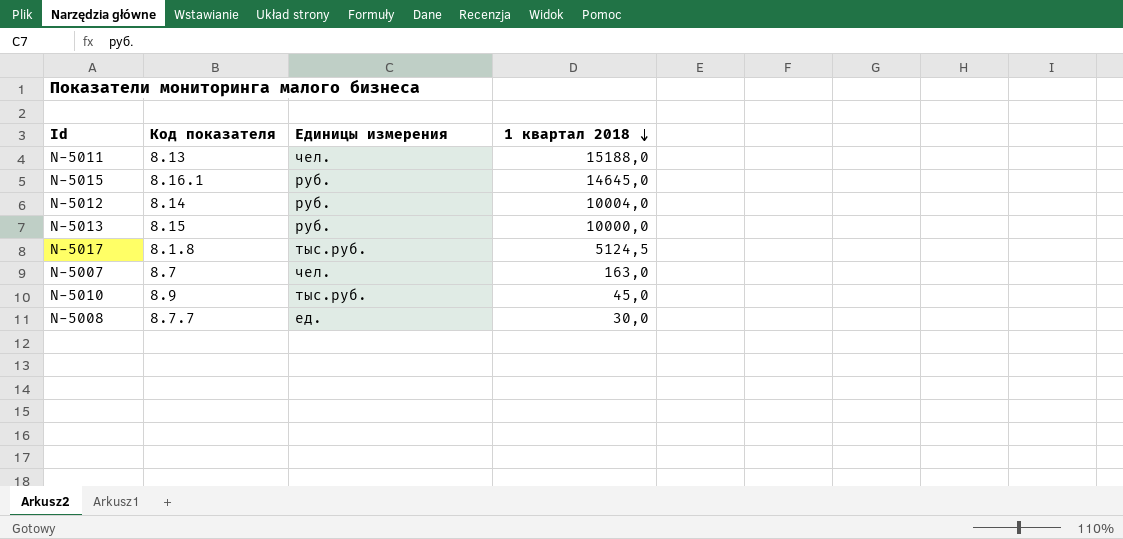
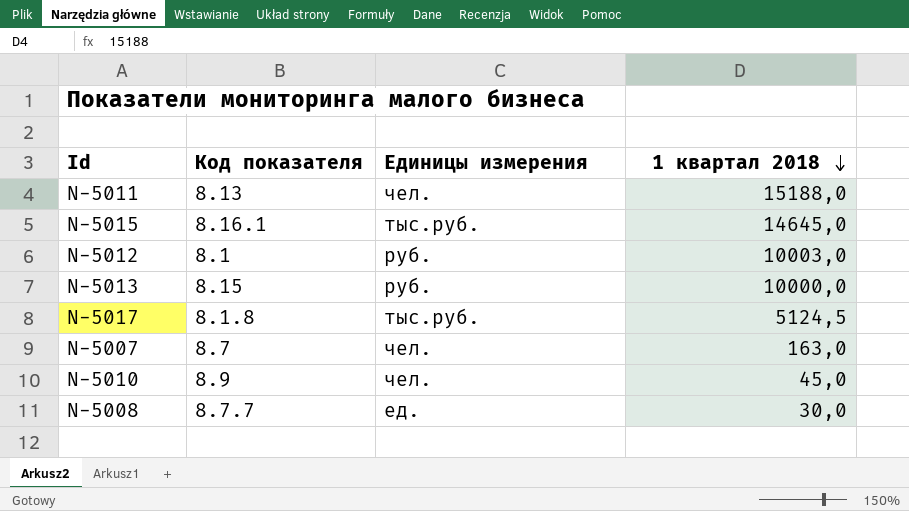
N-5015 | Единицы измерения: руб. -> тыс.руб.
N-5012 | Код показателя: 8.14 -> 8.1
N-5012 | 1 квартал 2018: 10004,0 -> 10003,0
N-5010 | Единицы измерения: тыс.руб. -> чел.

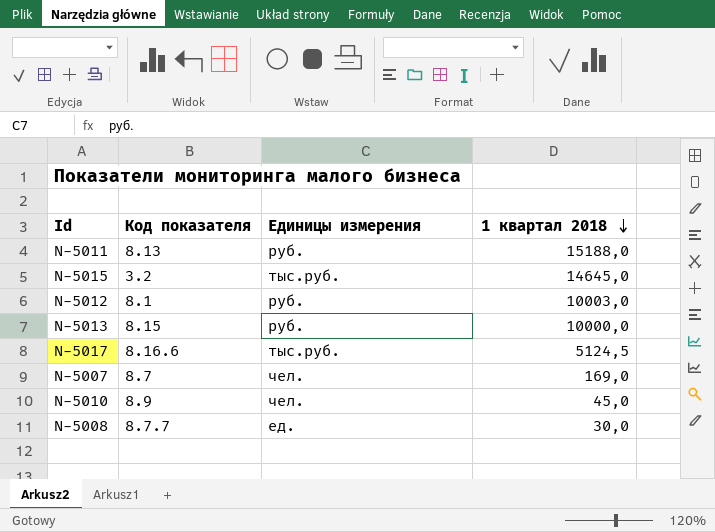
N-5011 | Единицы измерения: чел. -> руб.
N-5015 | Код показателя: 8.16.1 -> 3.2
N-5017 | Код показателя: 8.1.8 -> 8.16.6
N-5007 | 1 квартал 2018: 163,0 -> 169,0

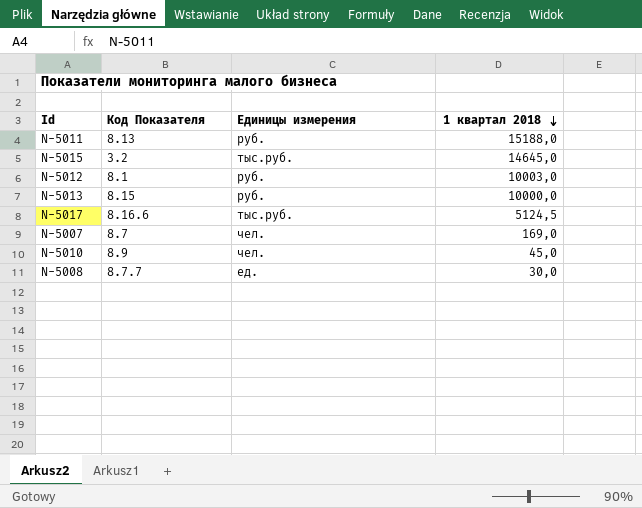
column name: Код показателя -> Код Показателя

